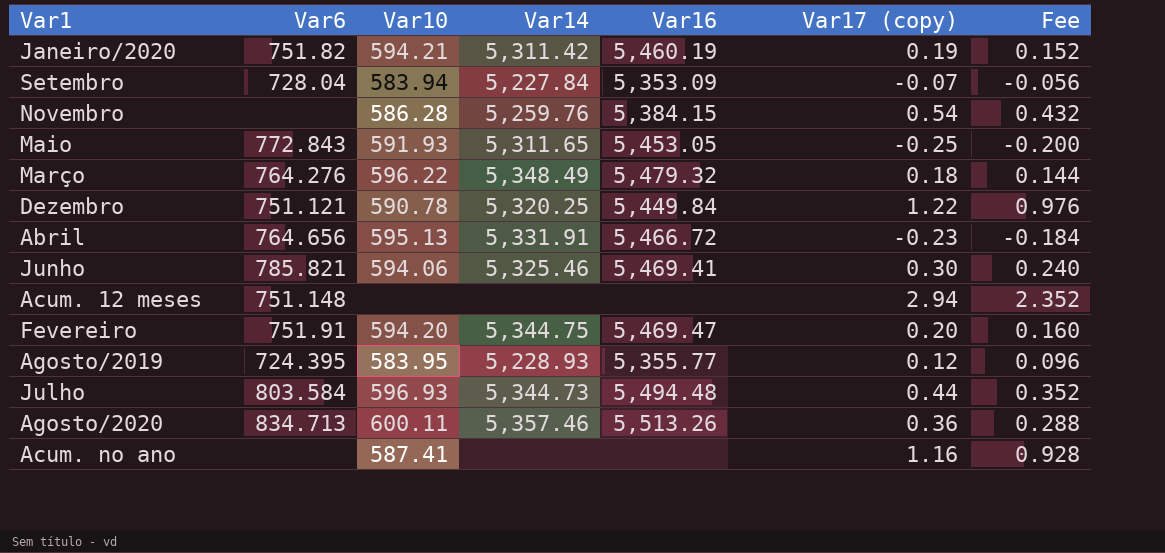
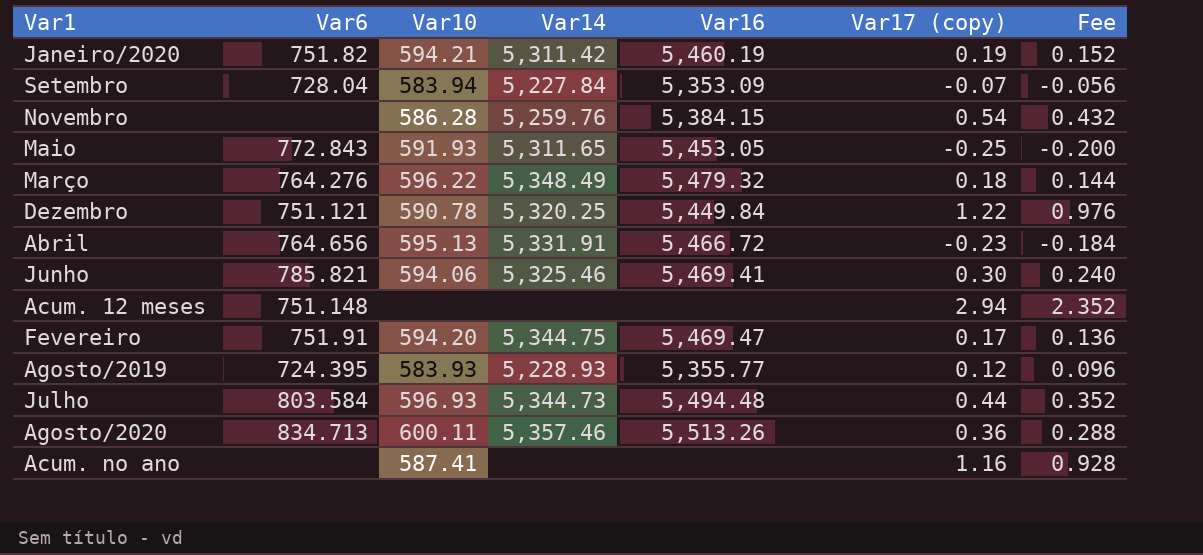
Fevereiro | Var17 (copy): 0.20 -> 0.17
Fevereiro | Fee: 0.160 -> 0.136
Agosto/2019 | Var10: 583.95 -> 583.93

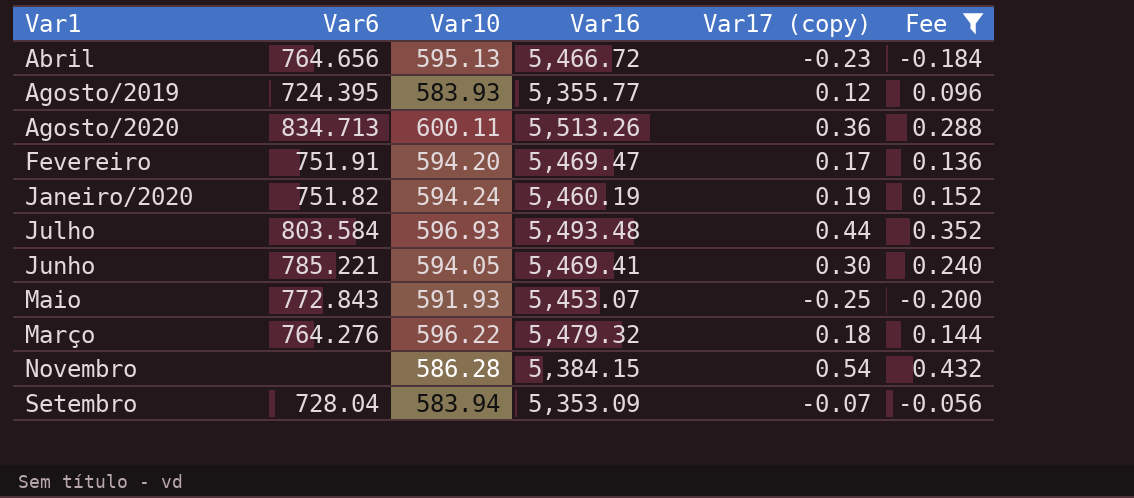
filter: none -> Fee <= 0.432
row order: none -> Var1 ascending
column Var14 | position: 4 -> none
Janeiro/2020 | Var10: 594.21 -> 594.24
Julho | Var16: 5,494.48 -> 5,493.48
Junho | Var6: 785.821 -> 785.221
Junho | Var10: 594.06 -> 594.05
Maio | Var16: 5,453.05 -> 5,453.07

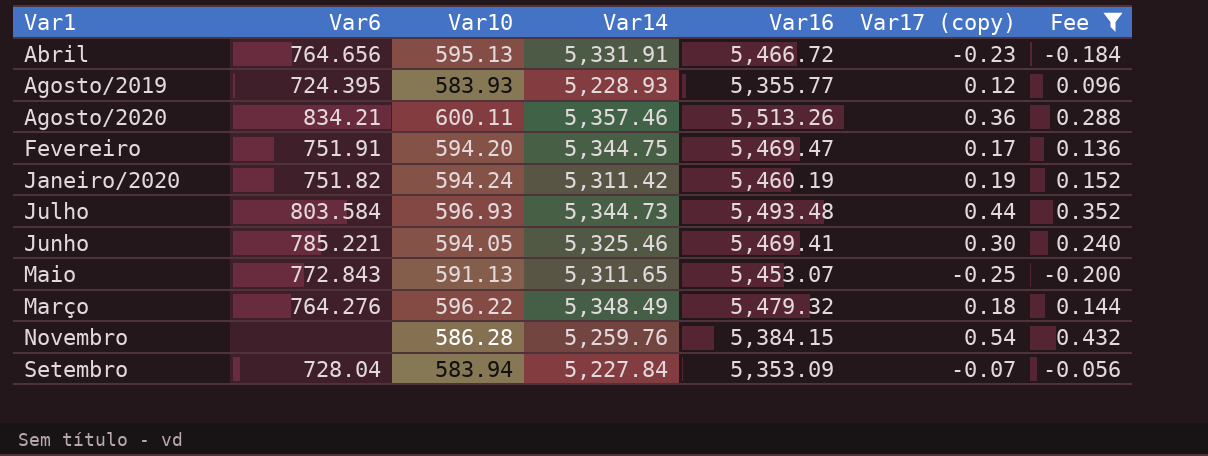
column Var14 | position: none -> 4
Agosto/2020 | Var6: 834.713 -> 834.21
Maio | Var10: 591.93 -> 591.13

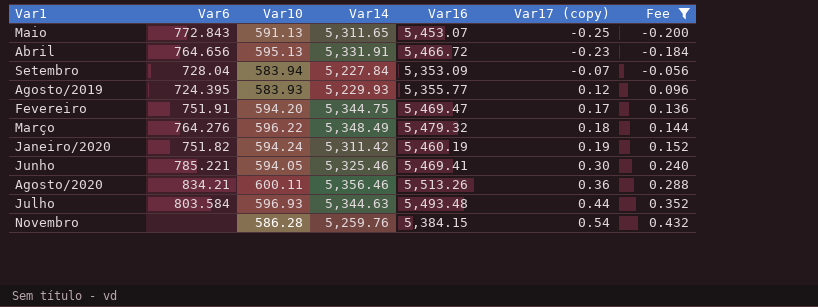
row order: Var1 ascending -> Var17 (copy) ascending
Agosto/2019 | Var14: 5,228.93 -> 5,229.93
Agosto/2020 | Var14: 5,357.46 -> 5,356.46
Julho | Var14: 5,344.73 -> 5,344.63

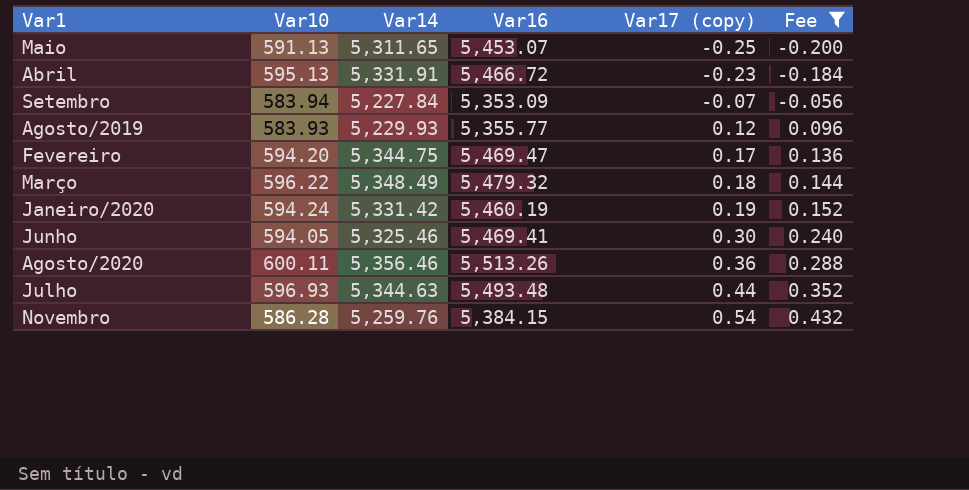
column Var6 | position: 2 -> none
Janeiro/2020 | Var14: 5,311.42 -> 5,331.42

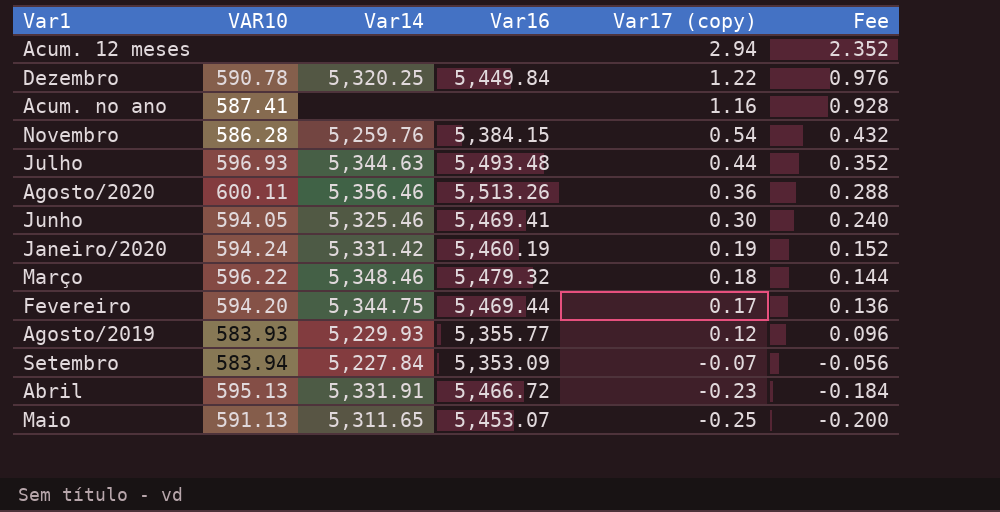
filter: Fee <= 0.432 -> none
row order: Var17 (copy) ascending -> Var17 (copy) descending
column name: Var10 -> VAR10
Março | Var14: 5,348.49 -> 5,348.46
Fevereiro | Var16: 5,469.47 -> 5,469.44

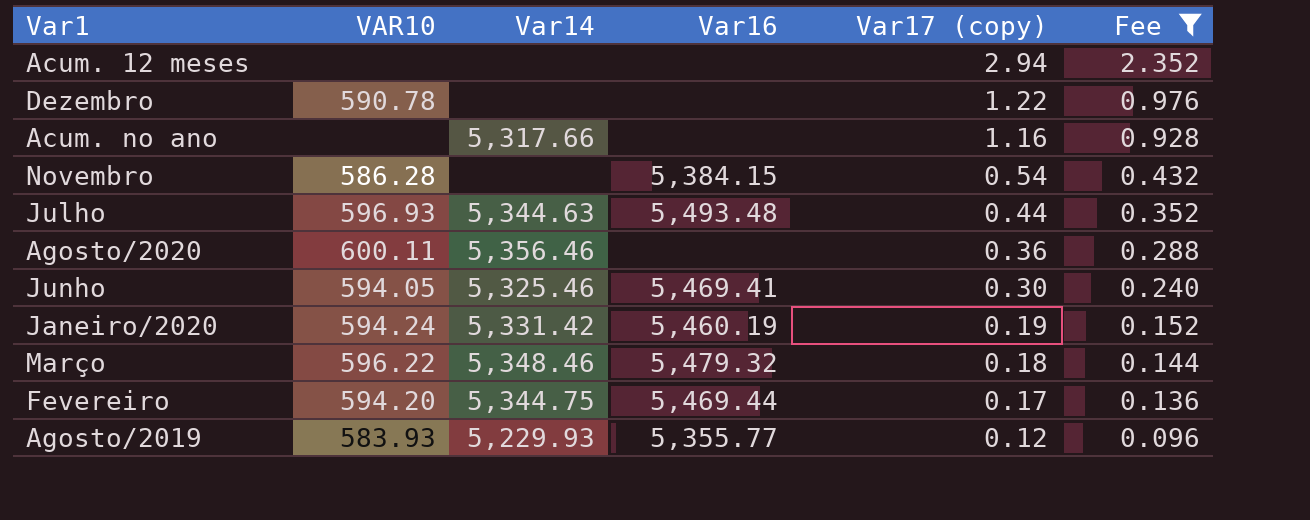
filter: none -> Fee >= 0.096
Dezembro | Var14: 5,320.25 -> none
Dezembro | Var16: 5,449.84 -> none
Acum. no ano | VAR10: 587.41 -> none
Acum. no ano | Var14: none -> 5,317.66
Novembro | Var14: 5,259.76 -> none
Agosto/2020 | Var16: 5,513.26 -> none

